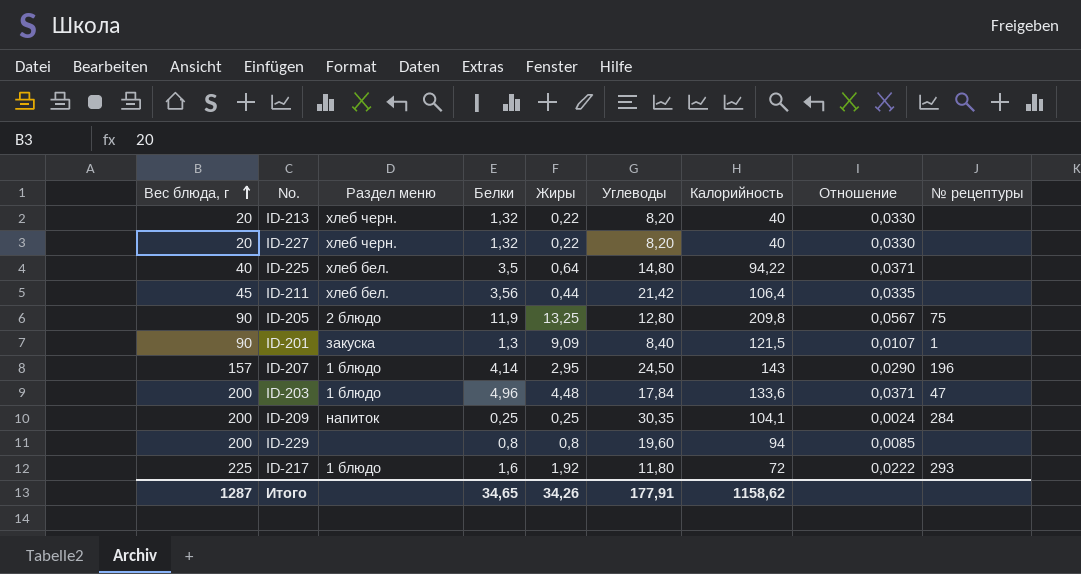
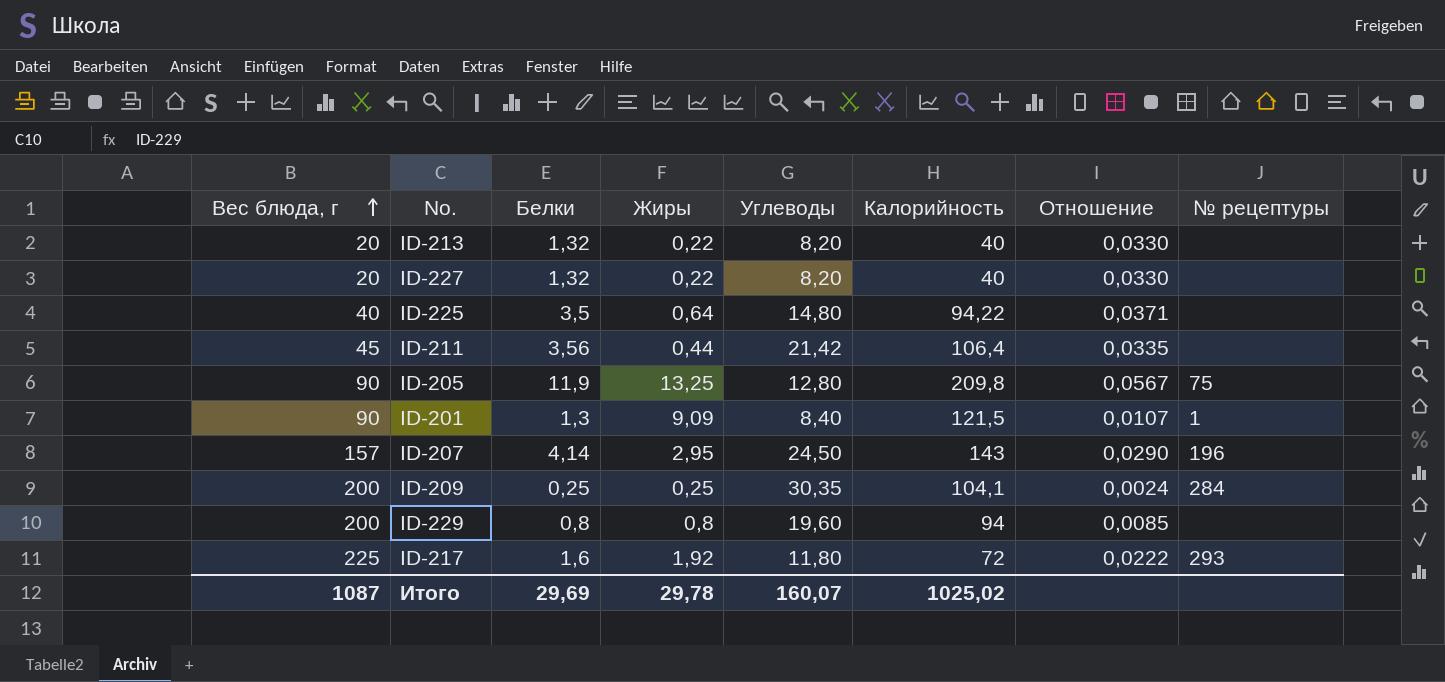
column Раздел меню | position: 3 -> none
row ID-203: 200 | 1 блюдо | 4,96 | 4,48 | 17,84 | 133,6 | 0,0371 | 47 -> none
Итого | Вес блюда, г: 1287 -> 1087
Итого | Белки: 34,65 -> 29,69
Итого | Жиры: 34,26 -> 29,78
Итого | Углеводы: 177,91 -> 160,07
Итого | Калорийность: 1158,62 -> 1025,02

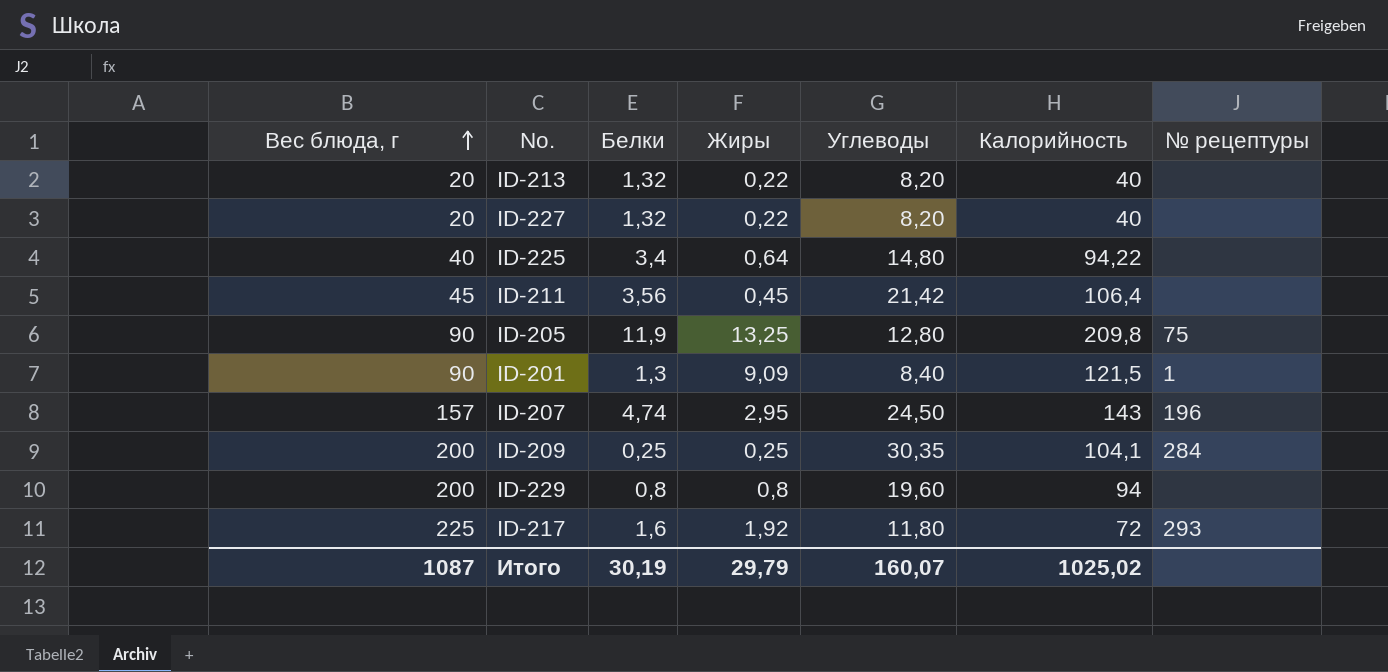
column Отношение | formula: [Белки] / [Калорийность] -> none
ID-225 | Белки: 3,5 -> 3,4
ID-211 | Жиры: 0,44 -> 0,45
ID-207 | Белки: 4,14 -> 4,74
Итого | Белки: 29,69 -> 30,19
Итого | Жиры: 29,78 -> 29,79

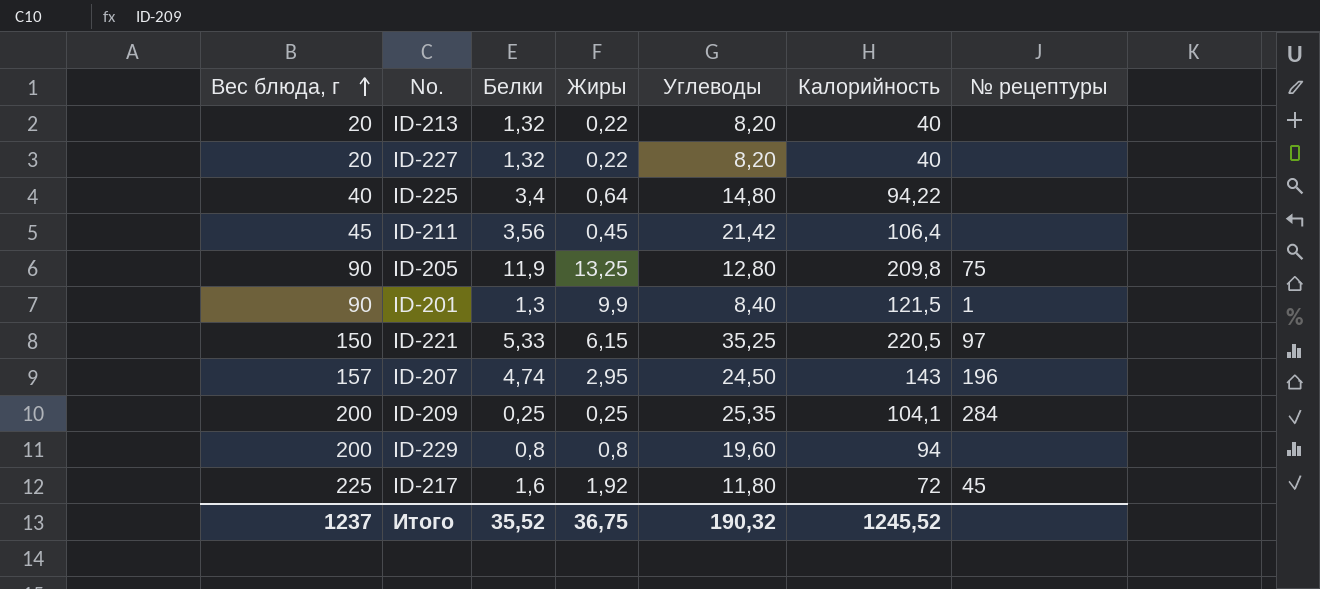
ID-201 | Жиры: 9,09 -> 9,9
row ID-221: none -> 150 | 5,33 | 6,15 | 35,25 | 220,5 | 97
ID-209 | Углеводы: 30,35 -> 25,35
ID-217 | № рецептуры: 293 -> 45
Итого | Вес блюда, г: 1087 -> 1237
Итого | Белки: 30,19 -> 35,52
Итого | Жиры: 29,79 -> 36,75
Итого | Углеводы: 160,07 -> 190,32
Итого | Калорийность: 1025,02 -> 1245,52

